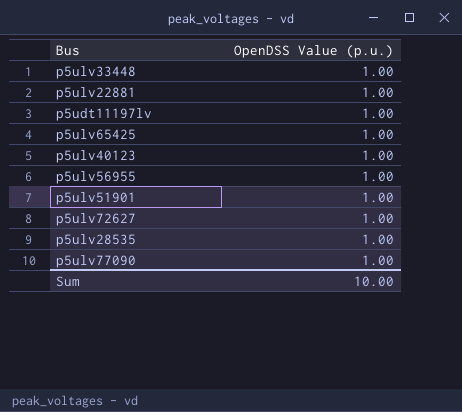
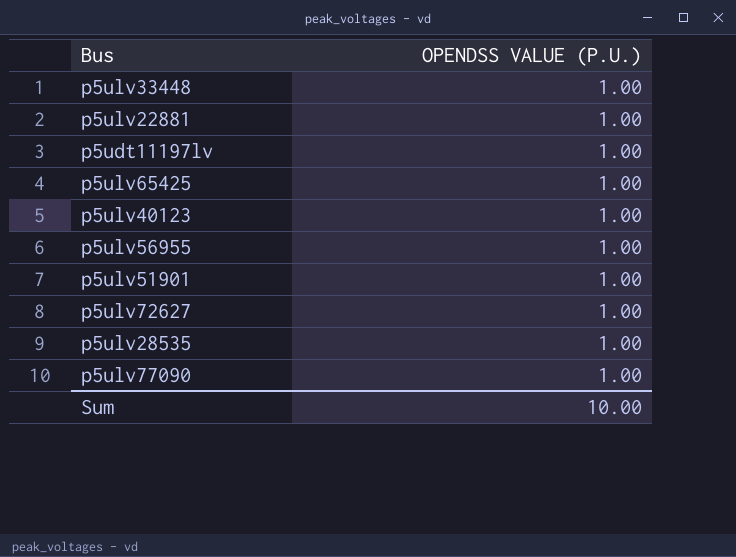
column name: OpenDSS Value (p.u.) -> OPENDSS VALUE (P.U.)

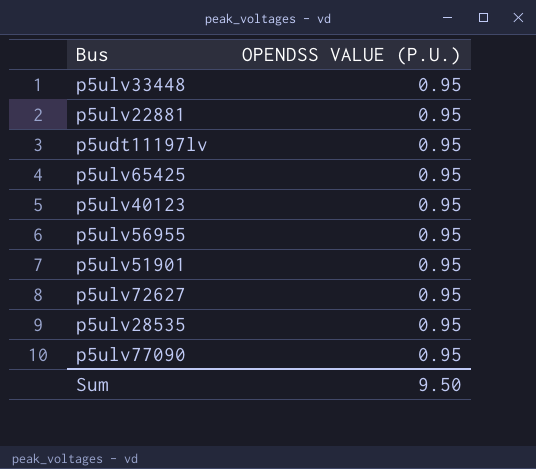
p5ulv33448 | OPENDSS VALUE (P.U.): 1.00 -> 0.95
p5ulv22881 | OPENDSS VALUE (P.U.): 1.00 -> 0.95
p5udt11197lv | OPENDSS VALUE (P.U.): 1.00 -> 0.95
p5ulv65425 | OPENDSS VALUE (P.U.): 1.00 -> 0.95
p5ulv40123 | OPENDSS VALUE (P.U.): 1.00 -> 0.95
p5ulv56955 | OPENDSS VALUE (P.U.): 1.00 -> 0.95
p5ulv51901 | OPENDSS VALUE (P.U.): 1.00 -> 0.95
p5ulv72627 | OPENDSS VALUE (P.U.): 1.00 -> 0.95
p5ulv28535 | OPENDSS VALUE (P.U.): 1.00 -> 0.95
p5ulv77090 | OPENDSS VALUE (P.U.): 1.00 -> 0.95
Sum | OPENDSS VALUE (P.U.): 10.00 -> 9.50

